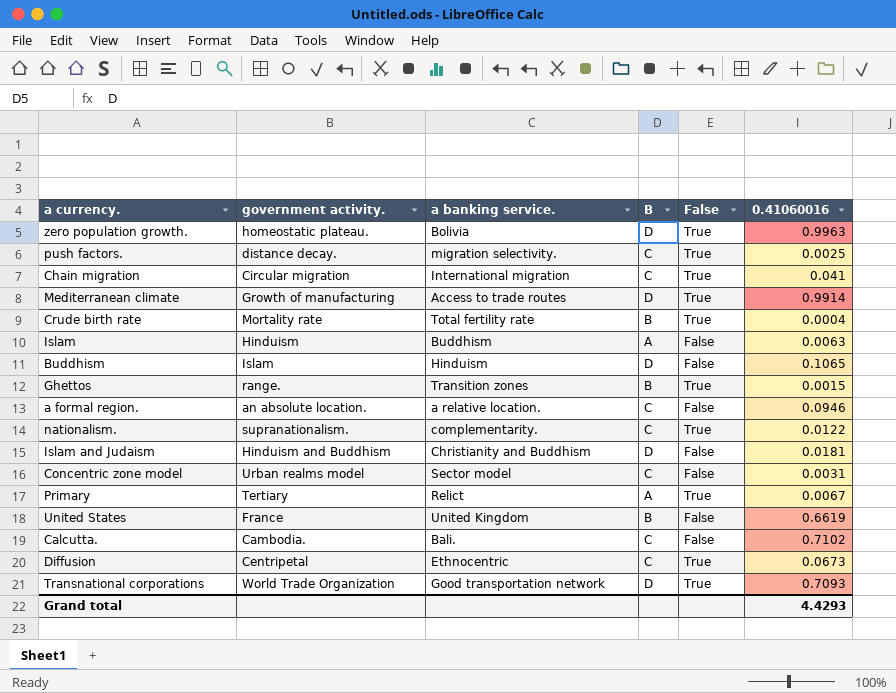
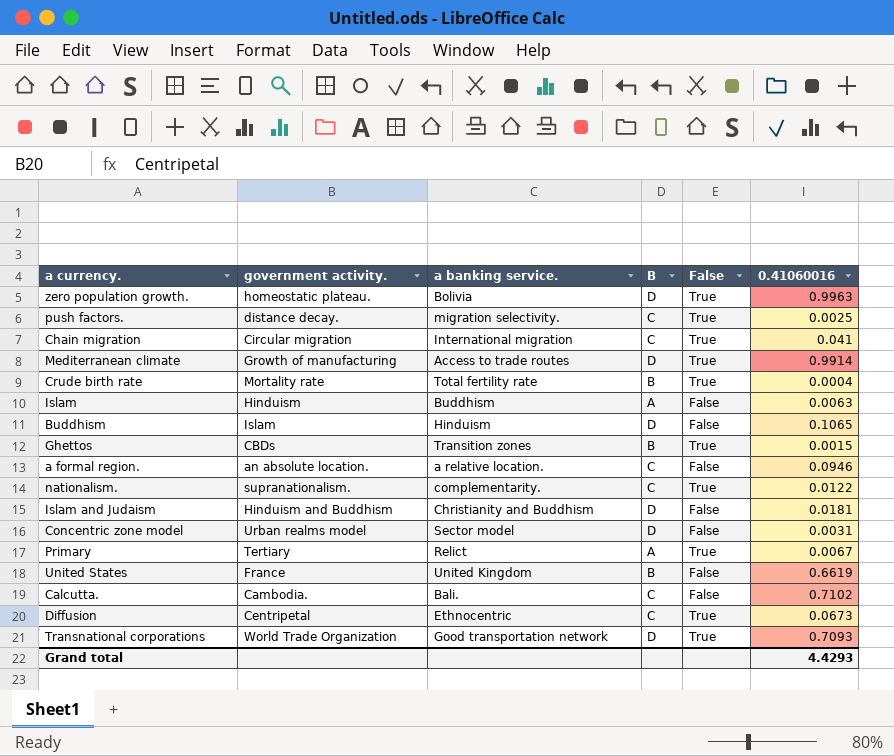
Ghettos | government activity.: range. -> CBDs
Concentric zone model | B: C -> D

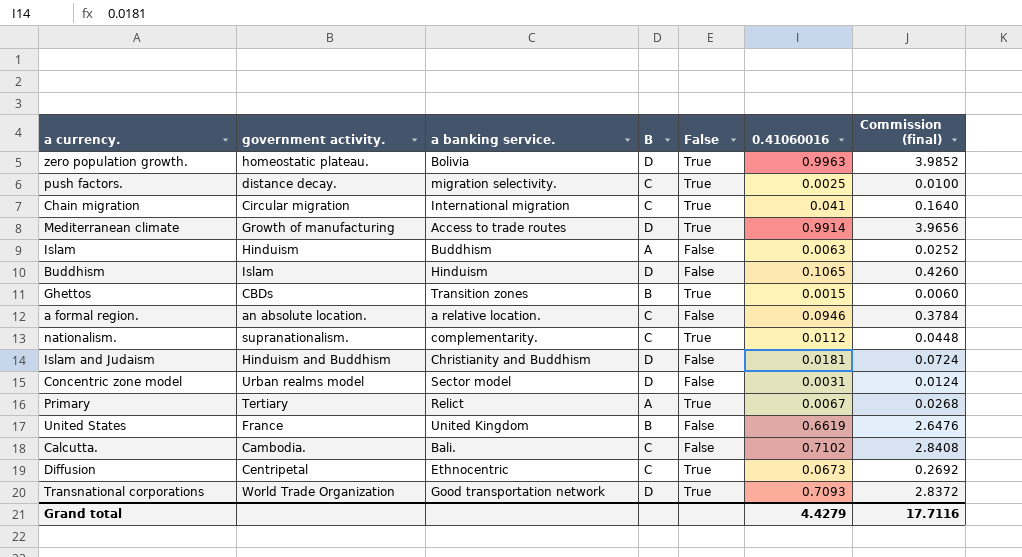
column Commission (final) | formula: none -> [0.41060016] * 4
row Crude birth rate: Mortality rate | Total fertility rate | B | True | 0.0004 -> none
nationalism. | 0.41060016: 0.0122 -> 0.0112
Grand total | 0.41060016: 4.4293 -> 4.4279

